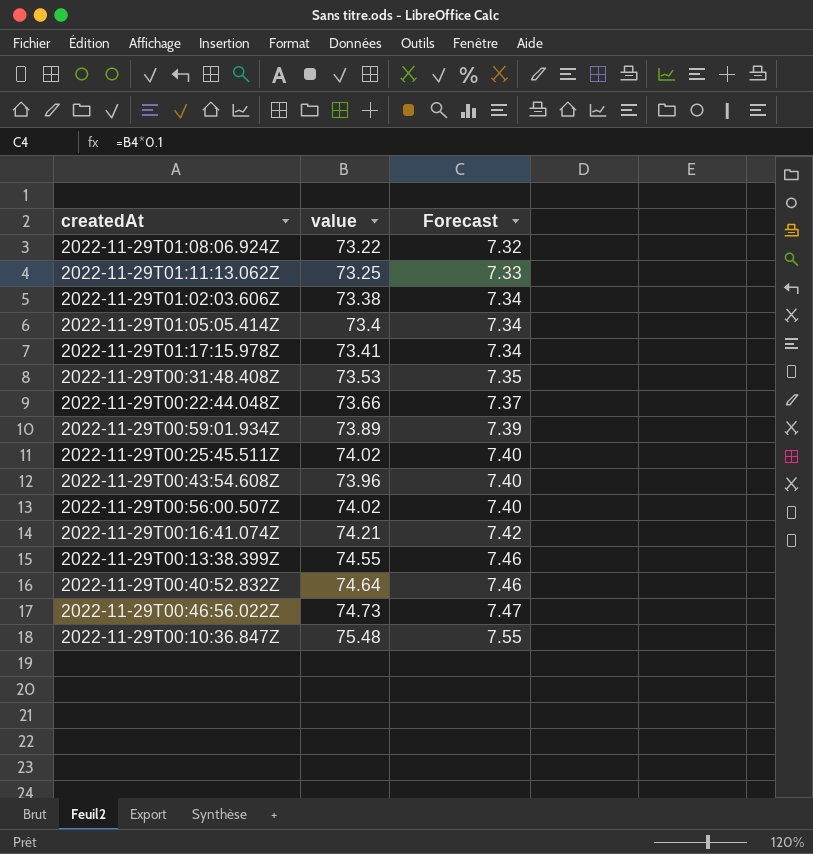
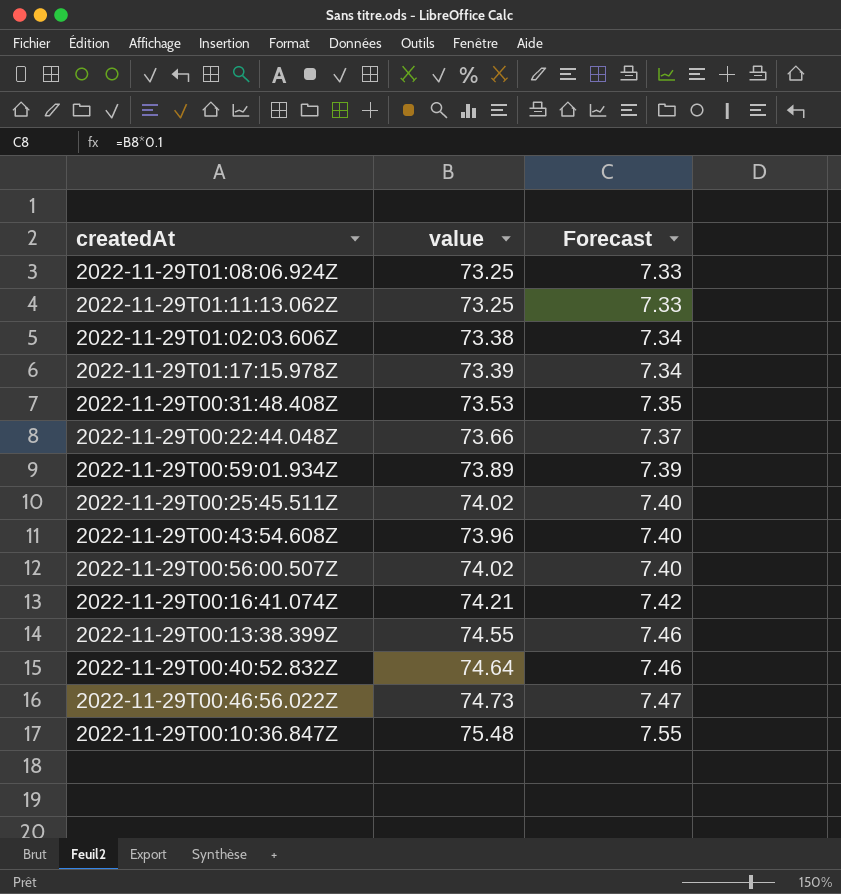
row 2022-11-29T01:05:05.414Z: 73.4 | 7.34 -> none
2022-11-29T01:08:06.924Z | value: 73.22 -> 73.25
2022-11-29T01:08:06.924Z | Forecast: 7.32 -> 7.33
2022-11-29T01:17:15.978Z | value: 73.41 -> 73.39

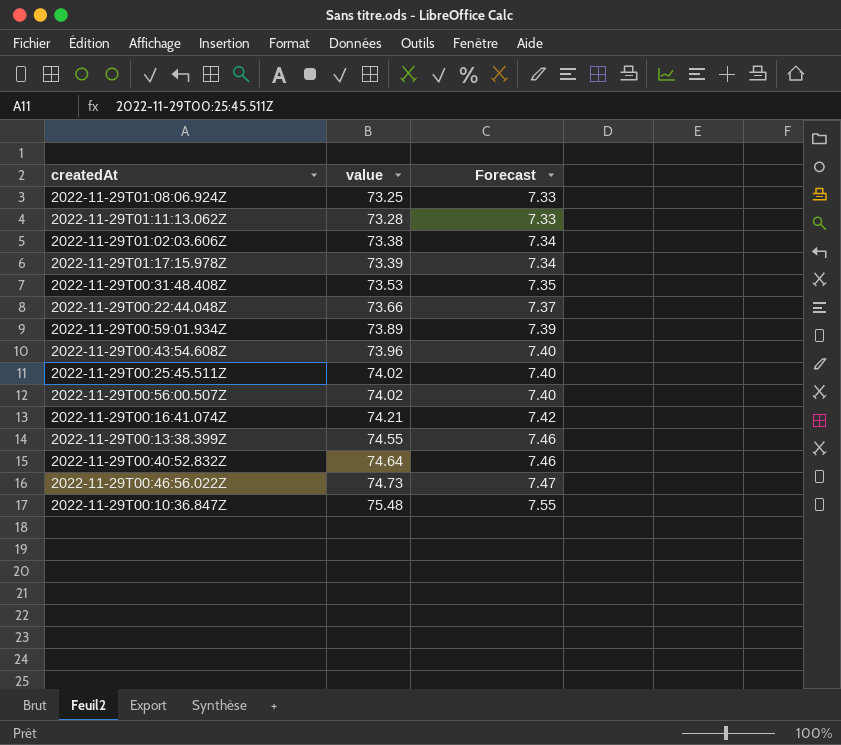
row order: Forecast ascending -> value ascending
2022-11-29T01:11:13.062Z | value: 73.25 -> 73.28

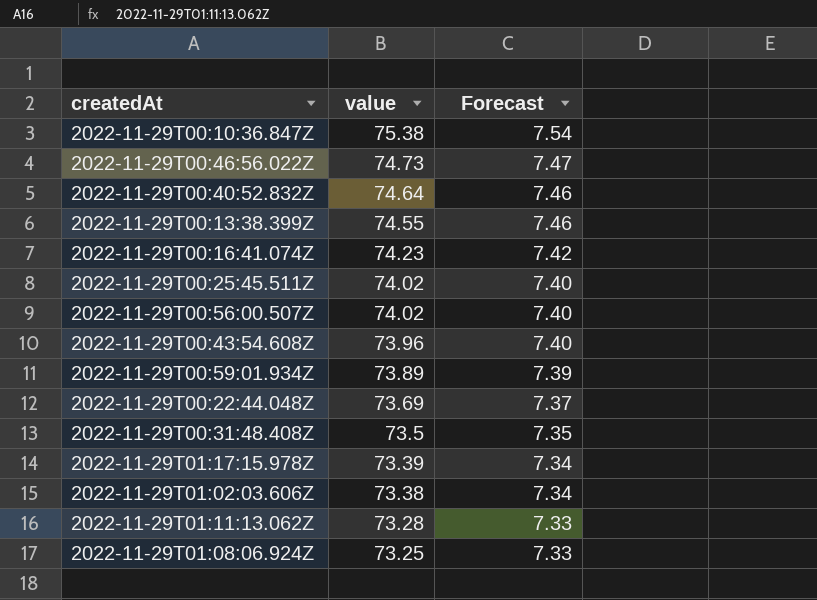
row order: value ascending -> value descending
2022-11-29T00:10:36.847Z | value: 75.48 -> 75.38
2022-11-29T00:10:36.847Z | Forecast: 7.55 -> 7.54
2022-11-29T00:16:41.074Z | value: 74.21 -> 74.23
2022-11-29T00:22:44.048Z | value: 73.66 -> 73.69
2022-11-29T00:31:48.408Z | value: 73.53 -> 73.5

